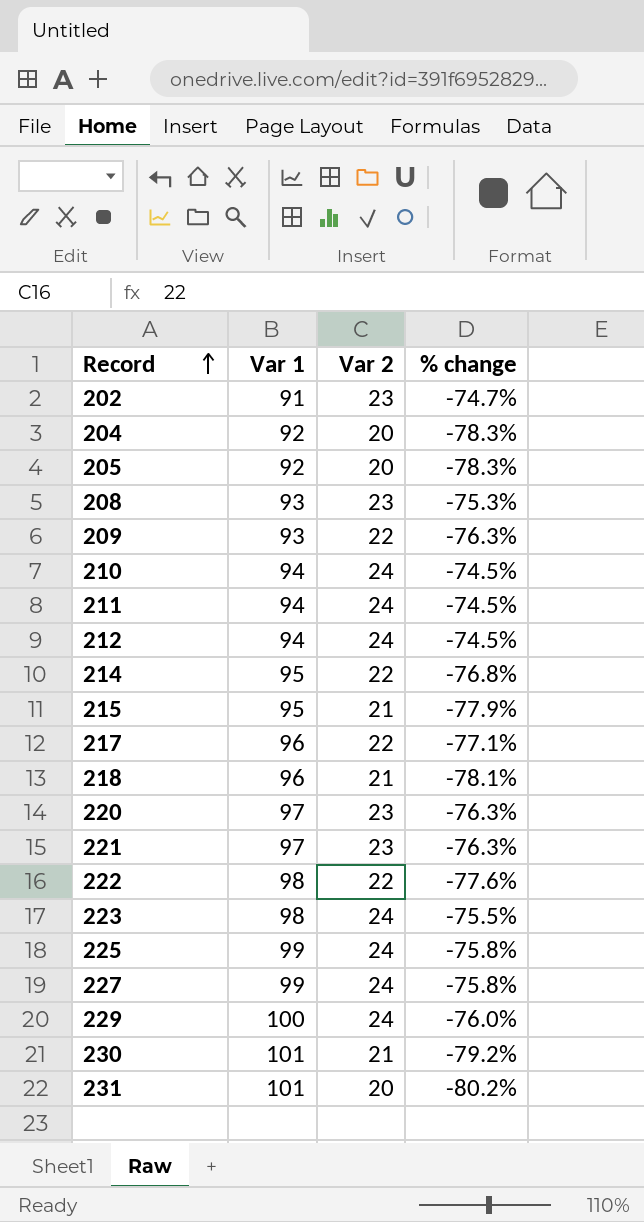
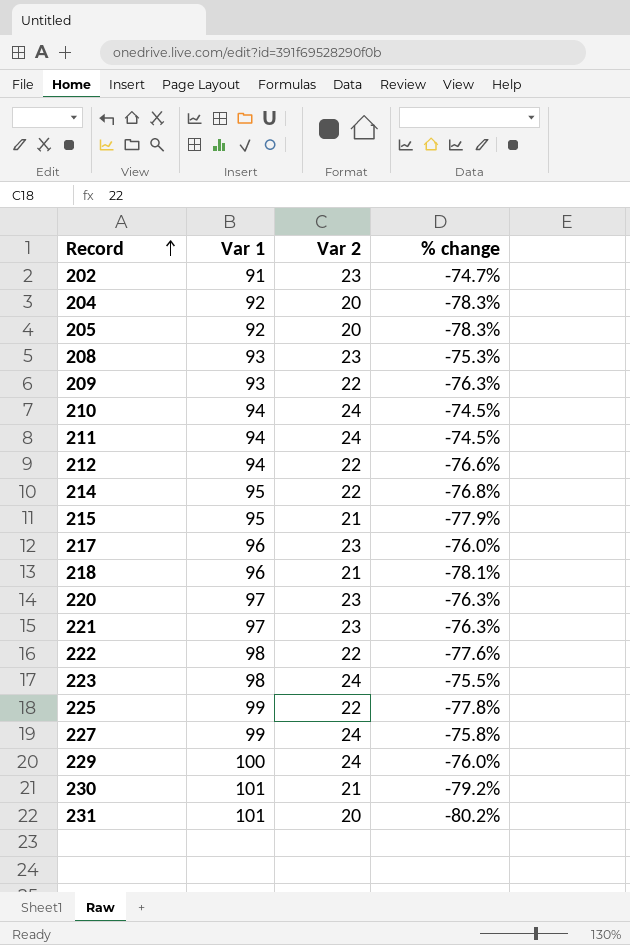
212 | Var 2: 24 -> 22
212 | % change: -74.5% -> -76.6%
217 | Var 2: 22 -> 23
217 | % change: -77.1% -> -76.0%
225 | Var 2: 24 -> 22
225 | % change: -75.8% -> -77.8%

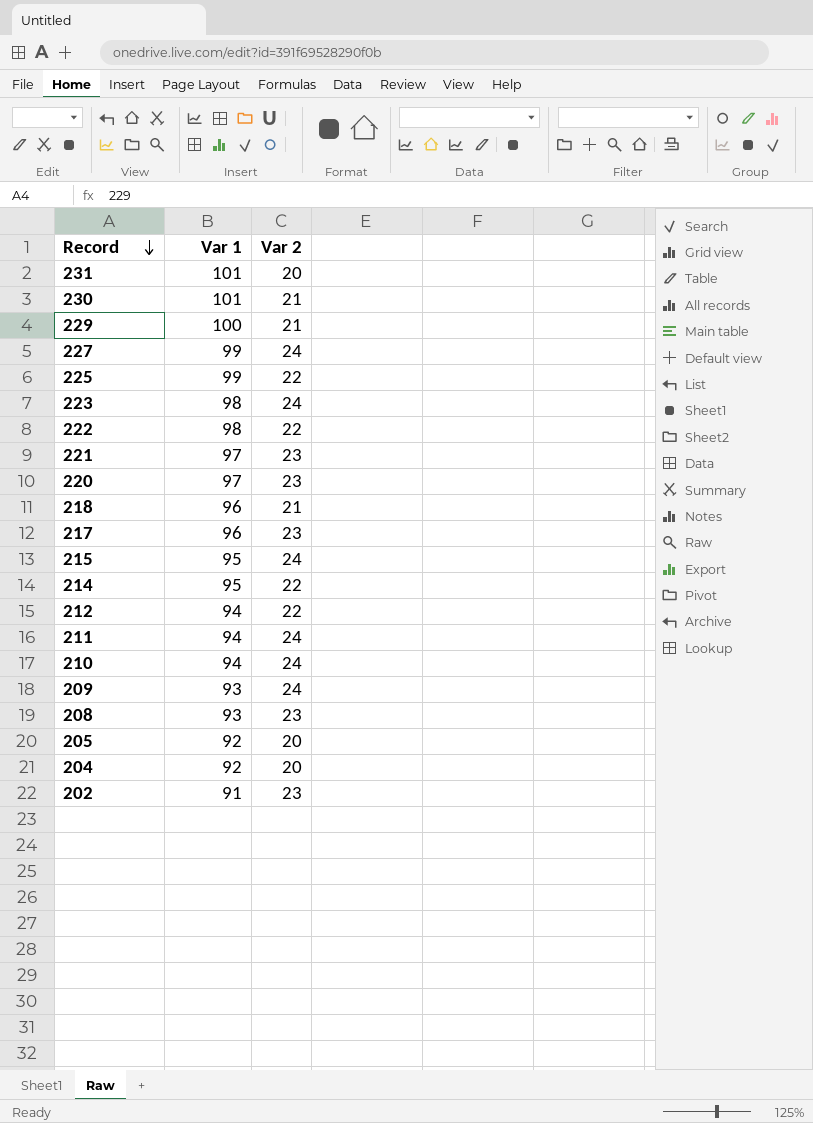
row order: Record ascending -> Record descending
column % change | formula: ([Var 2] - [Var 1]) / [Var 1] -> none
229 | Var 2: 24 -> 21
215 | Var 2: 21 -> 24
209 | Var 2: 22 -> 24

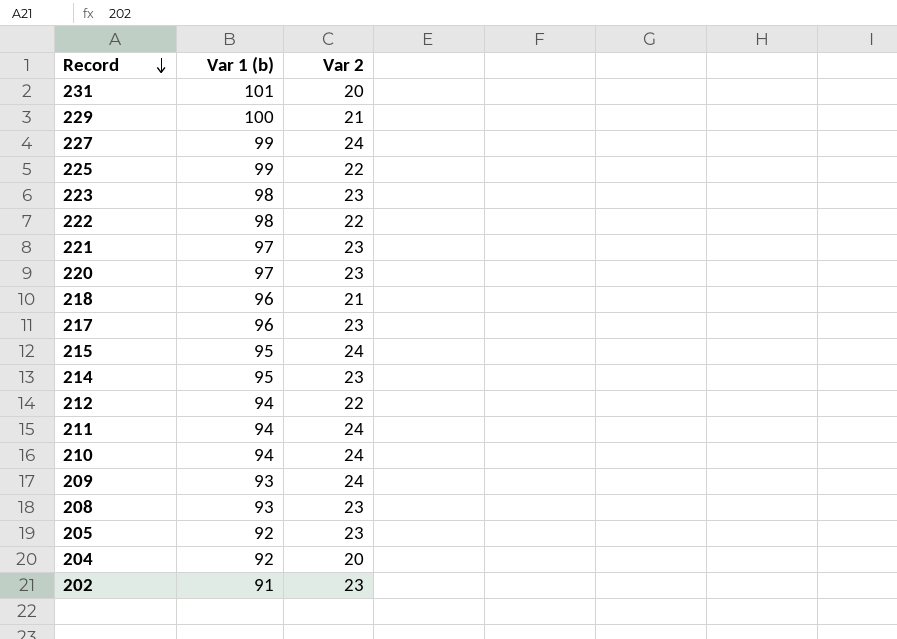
column name: Var 1 -> Var 1 (b)
row 230: 101 | 21 -> none
223 | Var 2: 24 -> 23
214 | Var 2: 22 -> 23
205 | Var 2: 20 -> 23

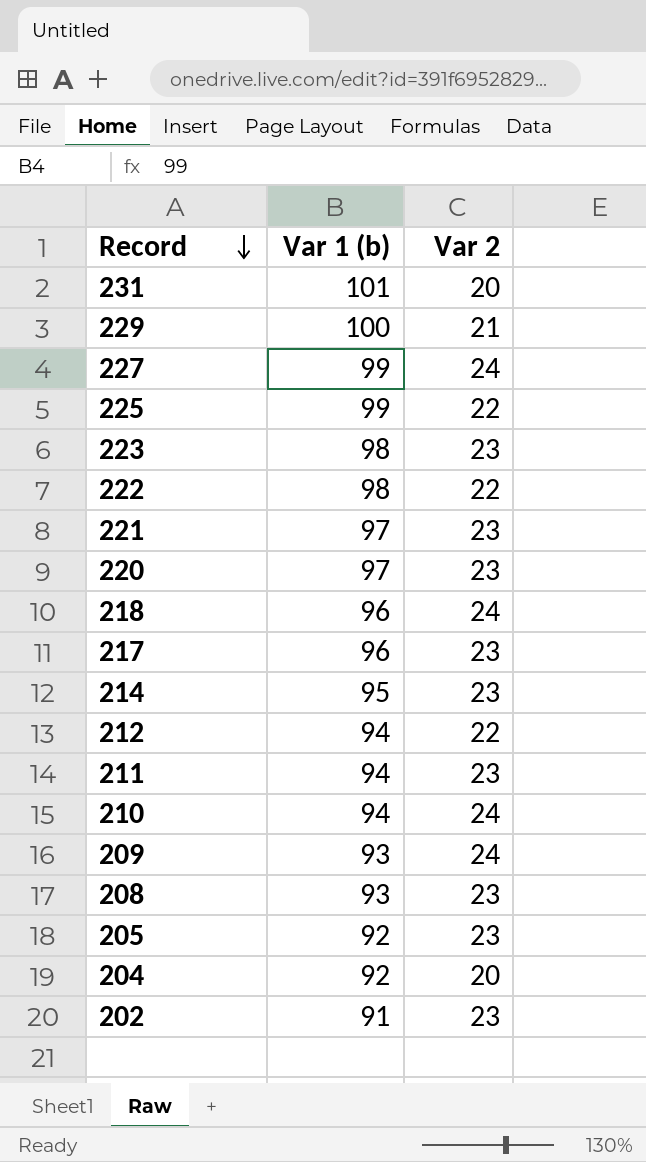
row 215: 95 | 24 -> none
218 | Var 2: 21 -> 24
211 | Var 2: 24 -> 23

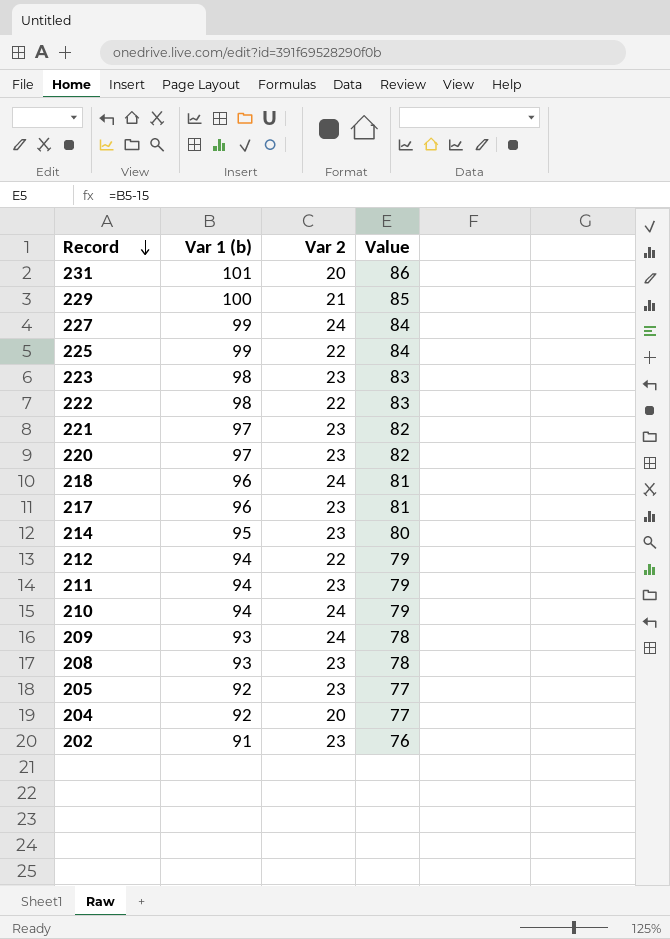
column Value | formula: none -> [Var 1 (b)] - 15

